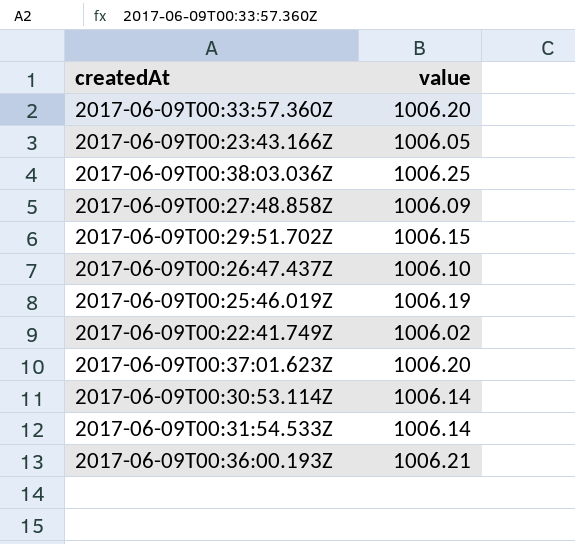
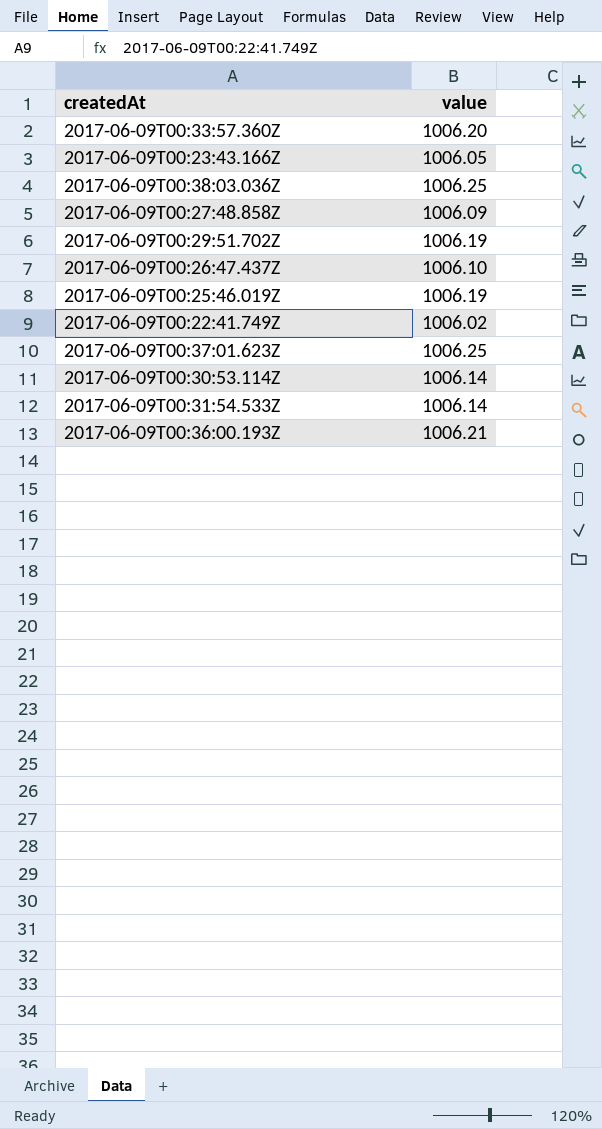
2017-06-09T00:29:51.702Z | value: 1006.15 -> 1006.19
2017-06-09T00:37:01.623Z | value: 1006.20 -> 1006.25

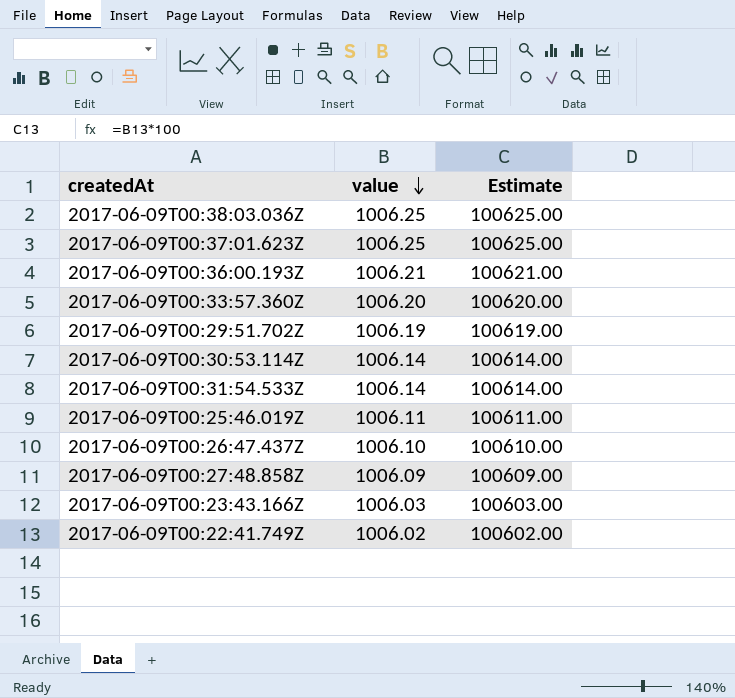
row order: none -> value descending
column Estimate | formula: none -> [value] * 100
2017-06-09T00:25:46.019Z | value: 1006.19 -> 1006.11
2017-06-09T00:23:43.166Z | value: 1006.05 -> 1006.03

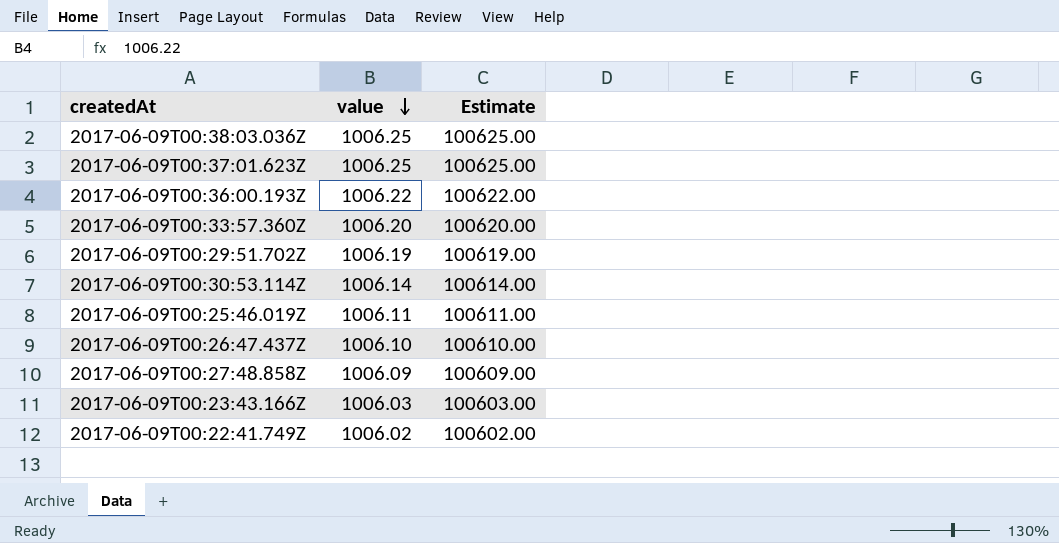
row 2017-06-09T00:31:54.533Z: 1006.14 | 100614.00 -> none
2017-06-09T00:36:00.193Z | value: 1006.21 -> 1006.22
2017-06-09T00:36:00.193Z | Estimate: 100621.00 -> 100622.00

